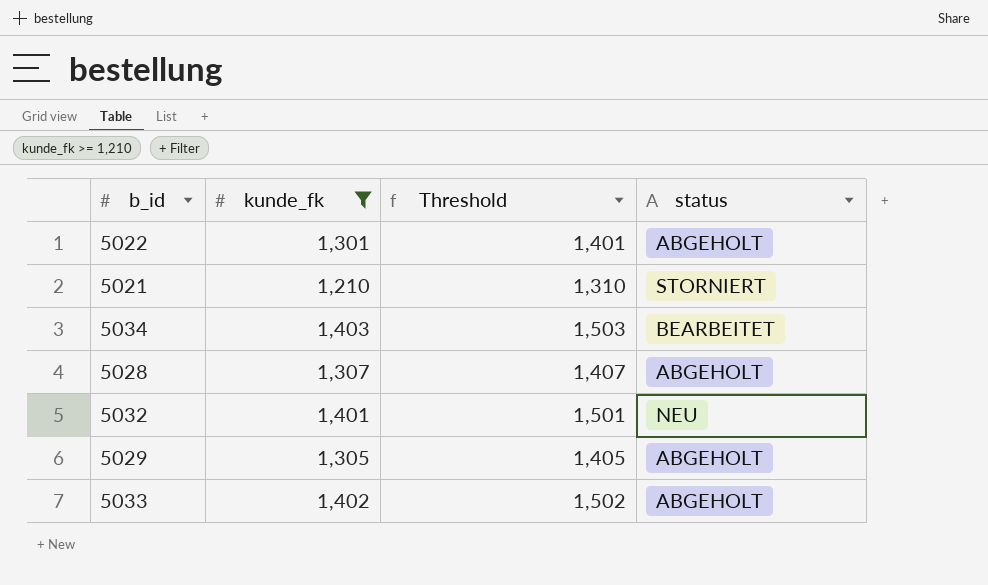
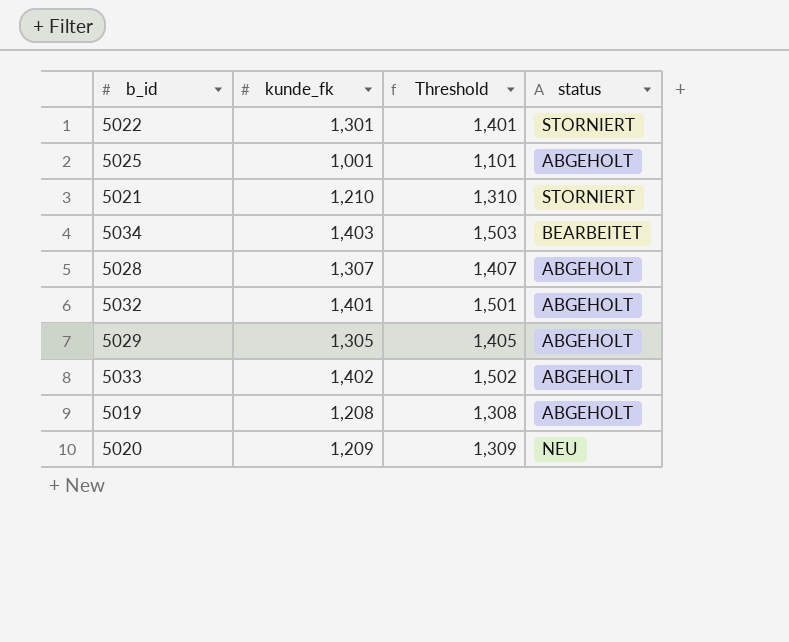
filter: kunde_fk >= 1,210 -> none
5022 | status: ABGEHOLT -> STORNIERT
5032 | status: NEU -> ABGEHOLT

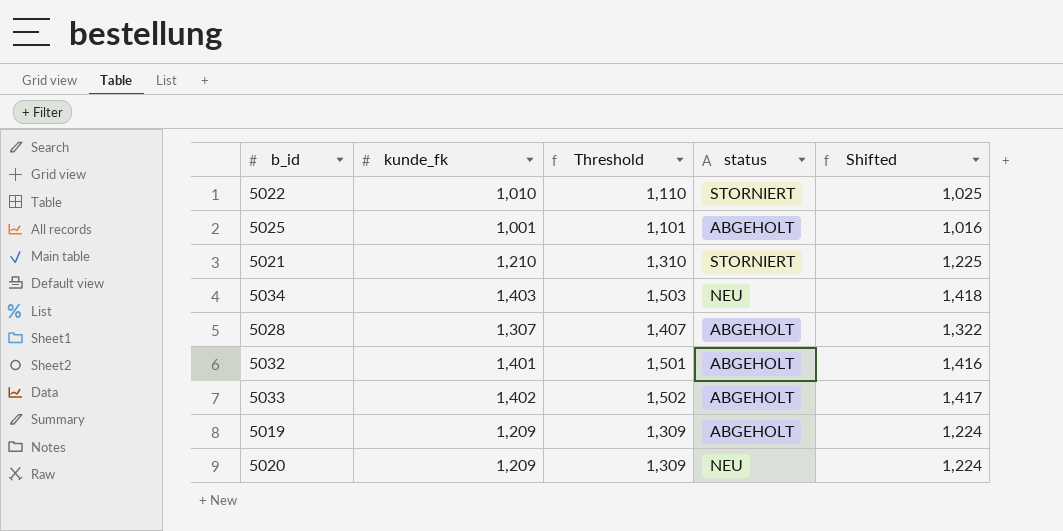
column Shifted | formula: none -> [kunde_fk] + 15
row 5029: 1,305 | 1,405 | ABGEHOLT -> none
5022 | kunde_fk: 1,301 -> 1,010
5022 | Threshold: 1,401 -> 1,110
5034 | status: BEARBEITET -> NEU
5019 | kunde_fk: 1,208 -> 1,209
5019 | Threshold: 1,308 -> 1,309

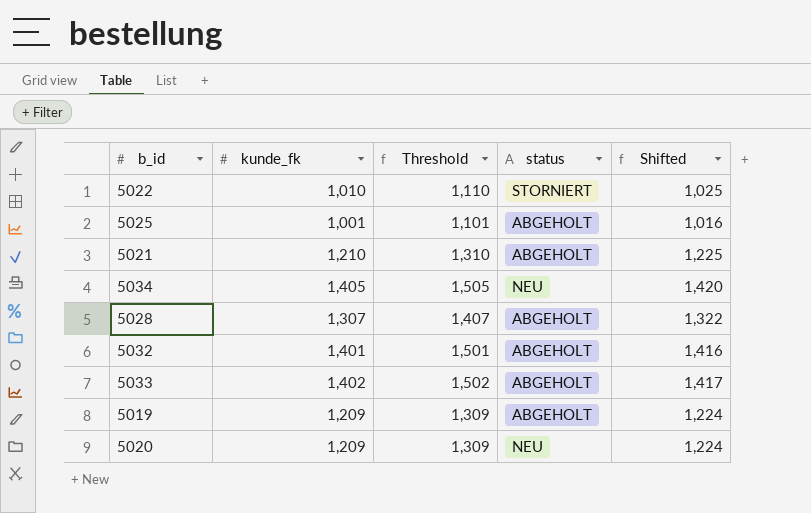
5021 | status: STORNIERT -> ABGEHOLT
5034 | kunde_fk: 1,403 -> 1,405
5034 | Threshold: 1,503 -> 1,505
5034 | Shifted: 1,418 -> 1,420

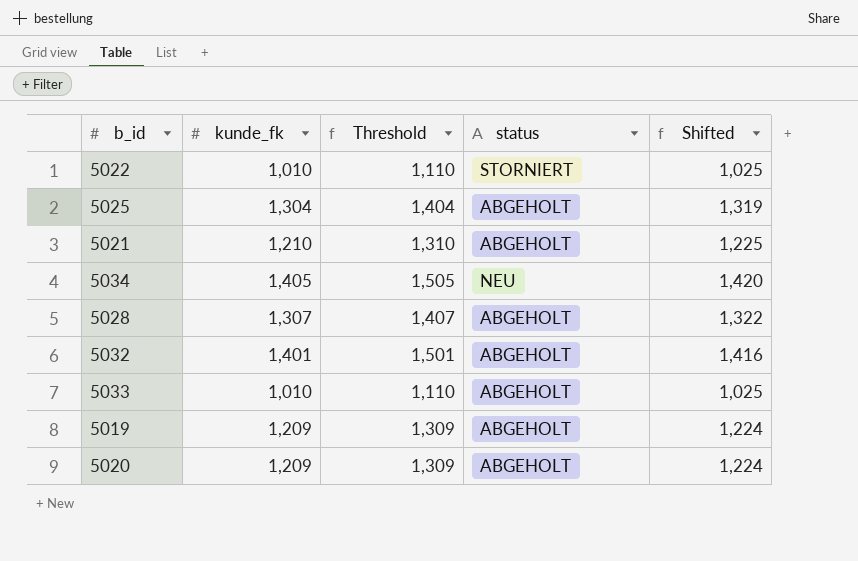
5025 | kunde_fk: 1,001 -> 1,304
5025 | Threshold: 1,101 -> 1,404
5025 | Shifted: 1,016 -> 1,319
5033 | kunde_fk: 1,402 -> 1,010
5033 | Threshold: 1,502 -> 1,110
5033 | Shifted: 1,417 -> 1,025
5020 | status: NEU -> ABGEHOLT

